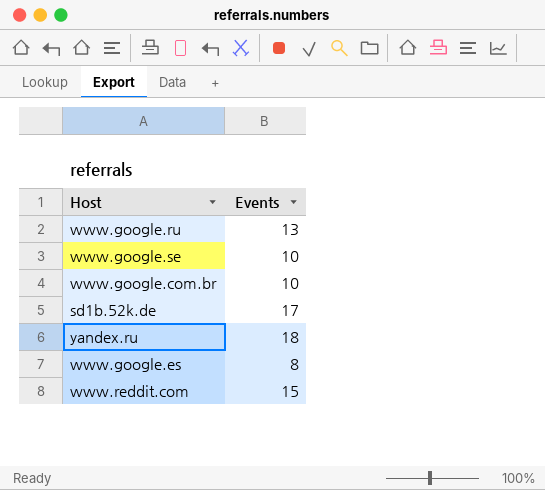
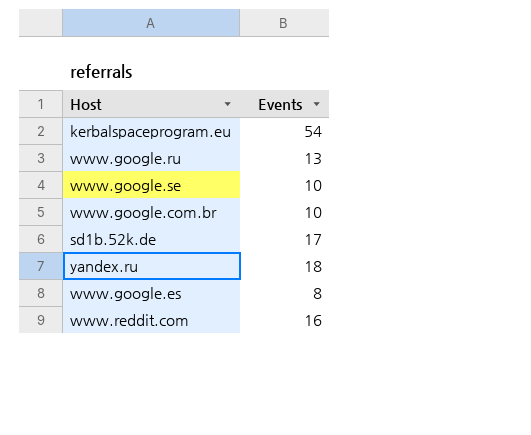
row kerbalspaceprogram.eu: none -> 54
www.reddit.com | Events: 15 -> 16

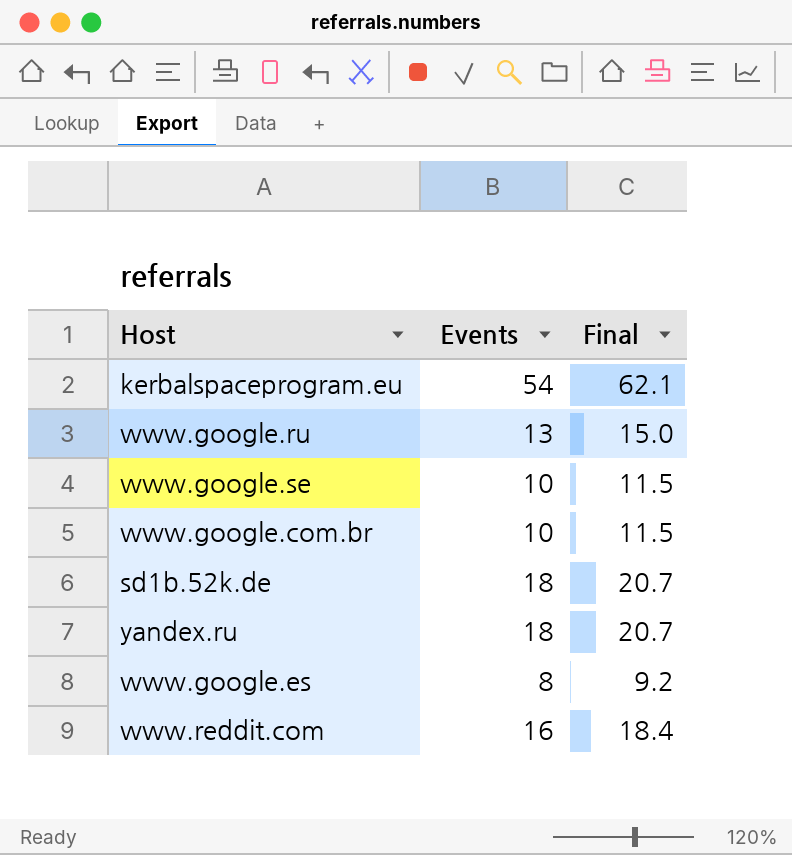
column Final | formula: none -> [Events] * 1.15
sd1b.52k.de | Events: 17 -> 18

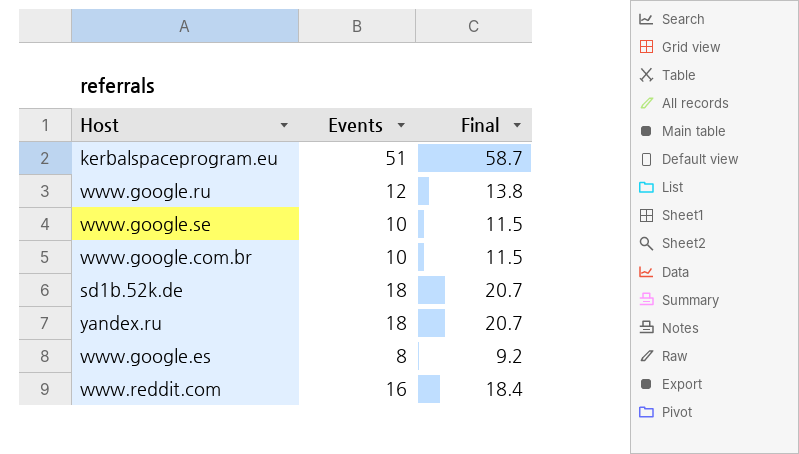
kerbalspaceprogram.eu | Events: 54 -> 51
kerbalspaceprogram.eu | Final: 62.1 -> 58.7
www.google.ru | Events: 13 -> 12
www.google.ru | Final: 15.0 -> 13.8

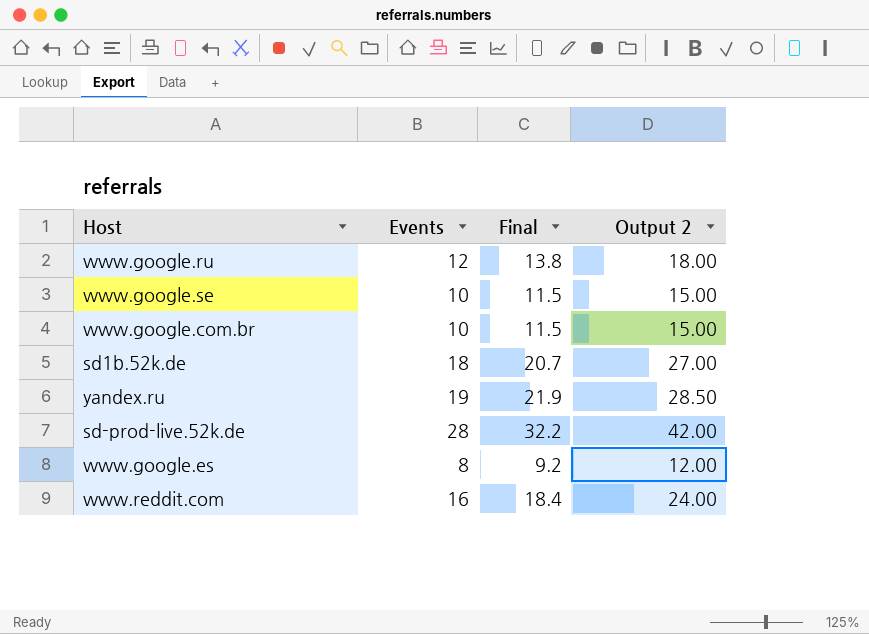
column Output 2 | formula: none -> [Events] * 1.5
row kerbalspaceprogram.eu: 51 | 58.7 -> none
yandex.ru | Events: 18 -> 19
yandex.ru | Final: 20.7 -> 21.9
row sd-prod-live.52k.de: none -> 28 | 32.2 | 42.00

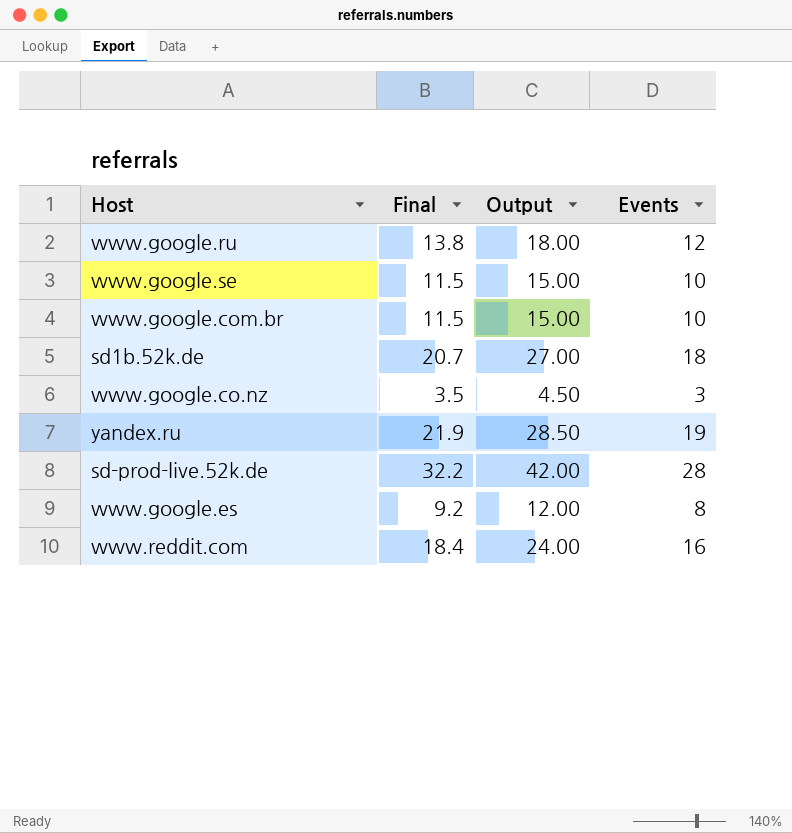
column name: Output 2 -> Output
column Events | position: 2 -> 4
row www.google.co.nz: none -> 3.5 | 4.50 | 3

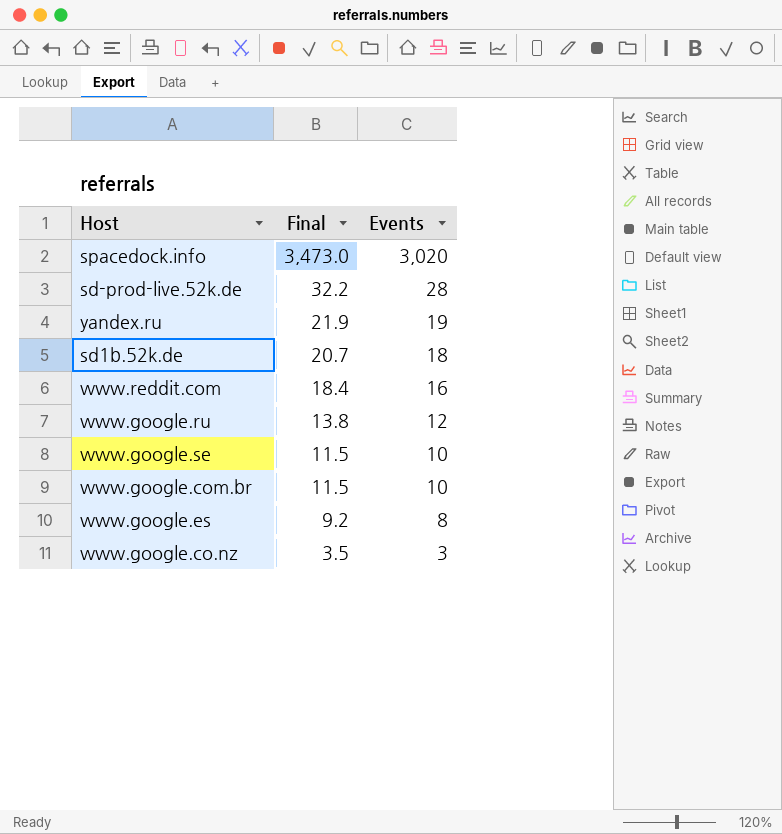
row order: none -> Final descending
column Output | formula: [Events] * 1.5 -> none
row spacedock.info: none -> 3,473.0 | 3,020

